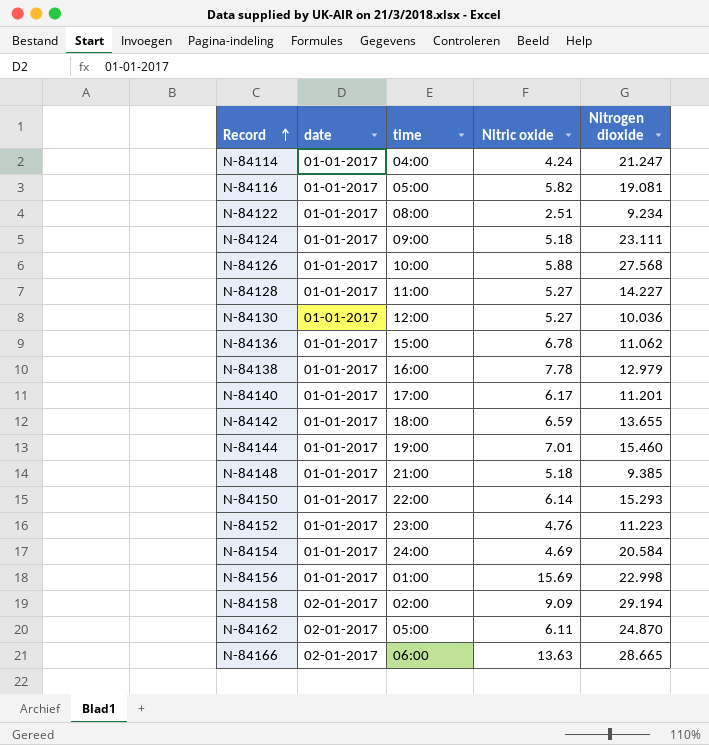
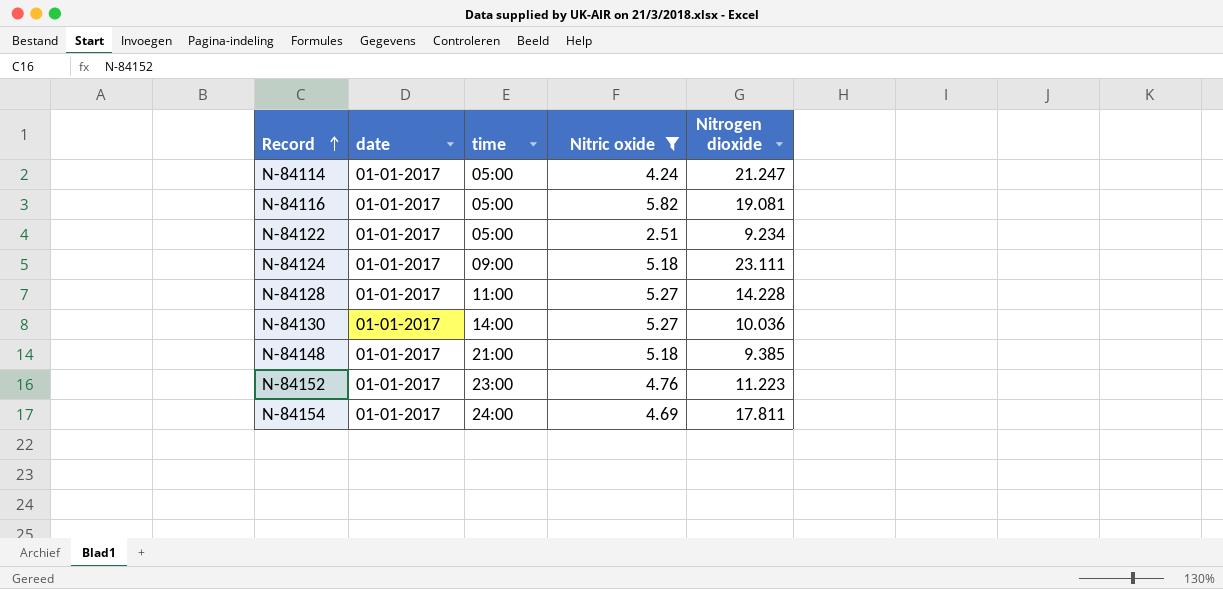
filter: none -> Nitric oxide <= 5.82
N-84114 | time: 04:00 -> 05:00
N-84122 | time: 08:00 -> 05:00
N-84128 | Nitrogen dioxide: 14.227 -> 14.228
N-84130 | time: 12:00 -> 14:00
N-84154 | Nitrogen dioxide: 20.584 -> 17.811

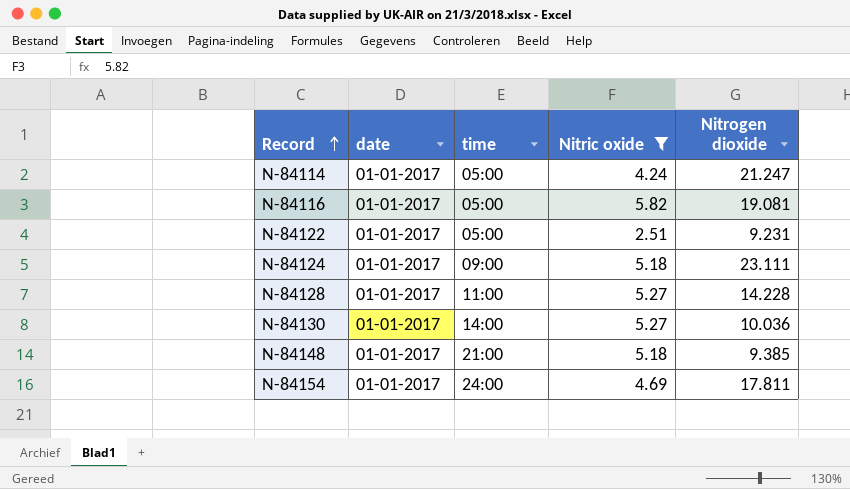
row N-84152: 01-01-2017 | 23:00 | 4.76 | 11.223 -> none
N-84122 | Nitrogen dioxide: 9.234 -> 9.231

